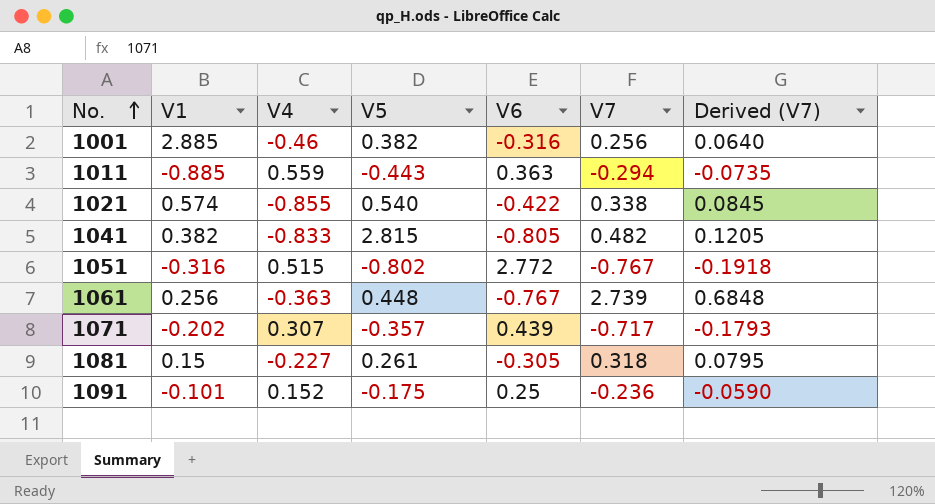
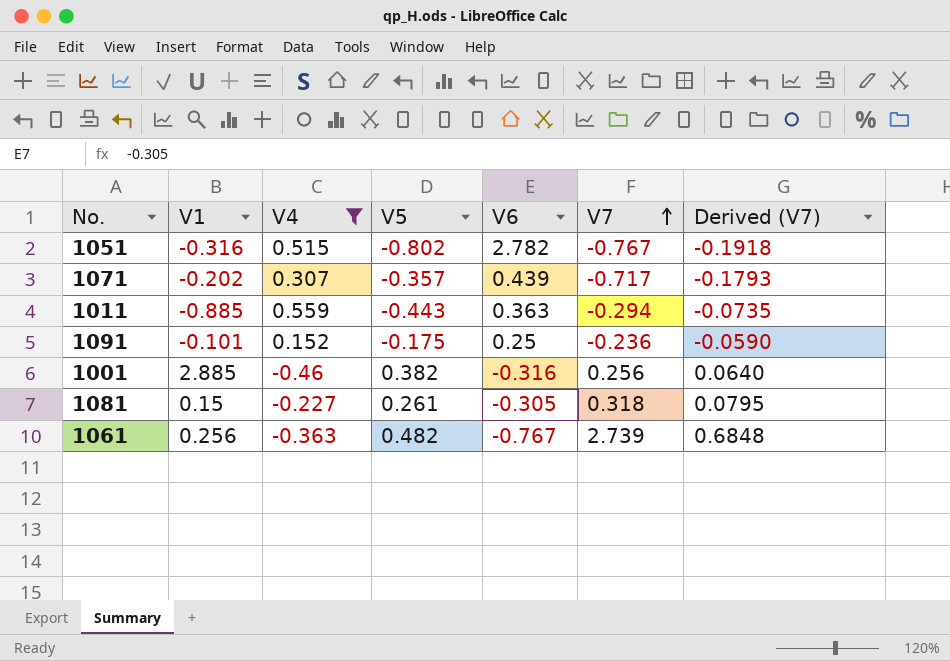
filter: none -> V4 >= -0.46
row order: No. ascending -> V7 ascending
1051 | V6: 2.772 -> 2.782
1061 | V5: 0.448 -> 0.482

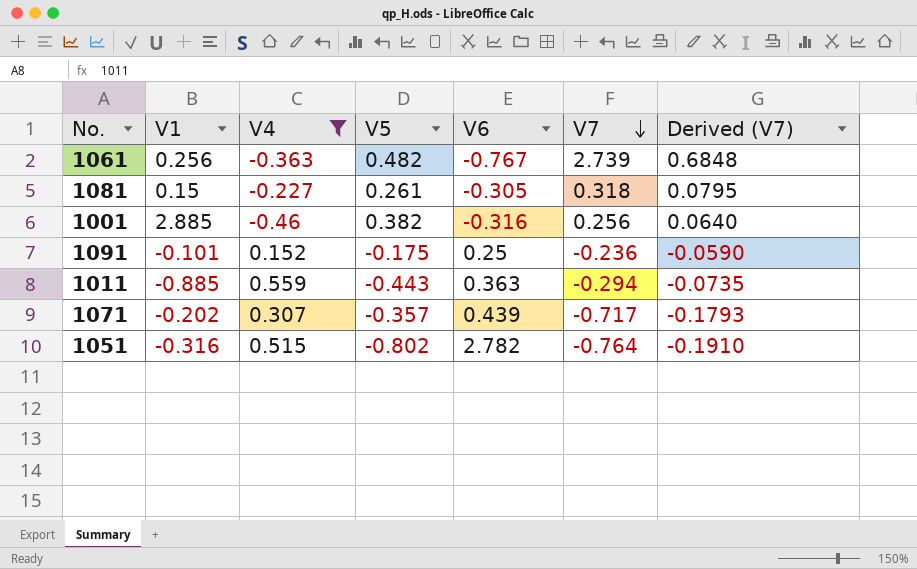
row order: V7 ascending -> V7 descending
1051 | V7: -0.767 -> -0.764
1051 | Derived (V7): -0.1918 -> -0.1910

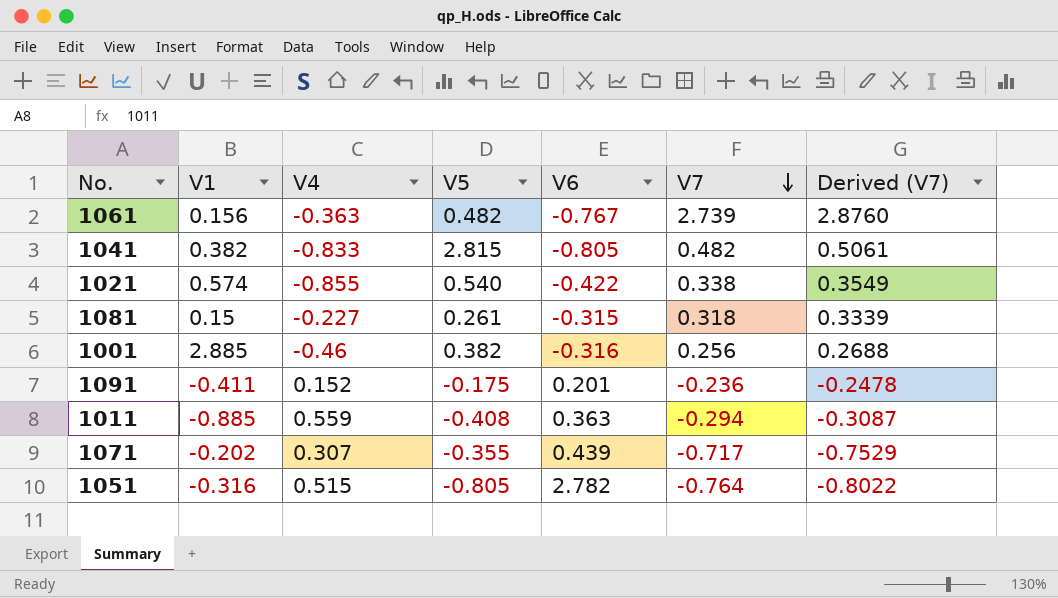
filter: V4 >= -0.46 -> none
column Derived (V7) | formula: [V7] * 0.25 -> [V7] * 1.05
1061 | V1: 0.256 -> 0.156
1081 | V6: -0.305 -> -0.315
1091 | V1: -0.101 -> -0.411
1091 | V6: 0.25 -> 0.201
1011 | V5: -0.443 -> -0.408
1071 | V5: -0.357 -> -0.355
1051 | V5: -0.802 -> -0.805

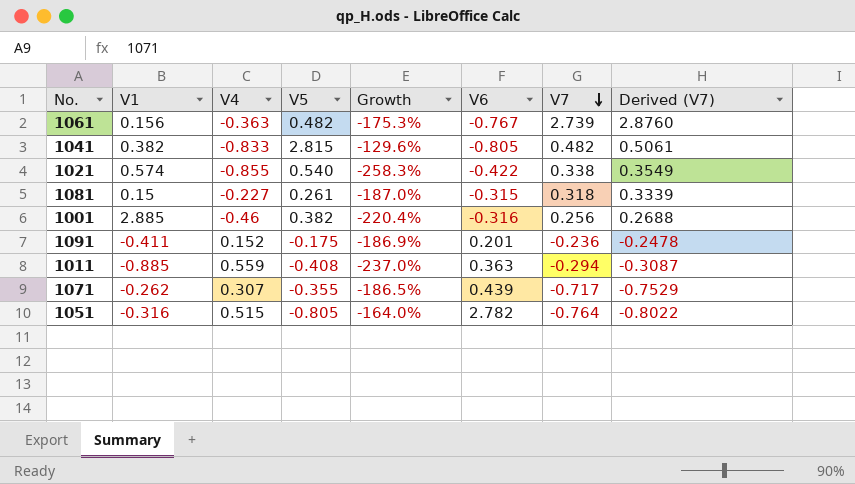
column Growth | formula: none -> ([V4] - [V5]) / [V5]
1071 | V1: -0.202 -> -0.262

